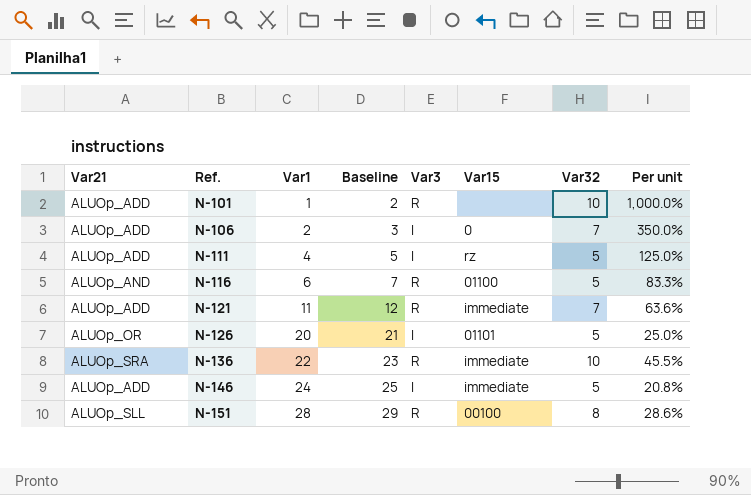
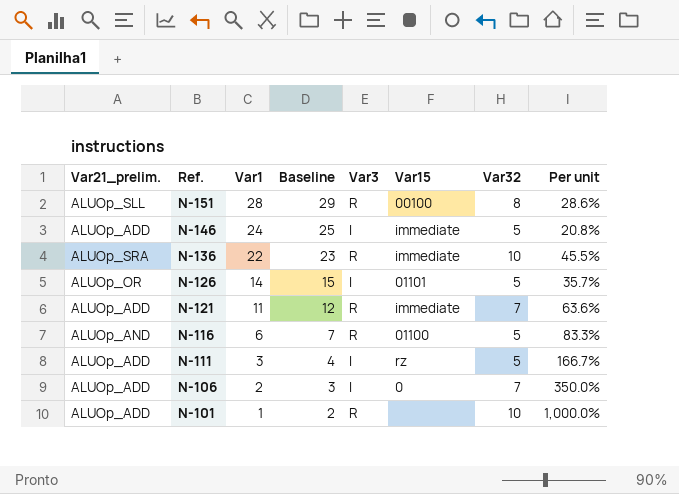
row order: Ref. ascending -> Ref. descending
column name: Var21 -> Var21_prelim.
N-126 | Var1: 20 -> 14
N-126 | Baseline: 21 -> 15
N-126 | Per unit: 25.0% -> 35.7%
N-111 | Var1: 4 -> 3
N-111 | Baseline: 5 -> 4
N-111 | Per unit: 125.0% -> 166.7%

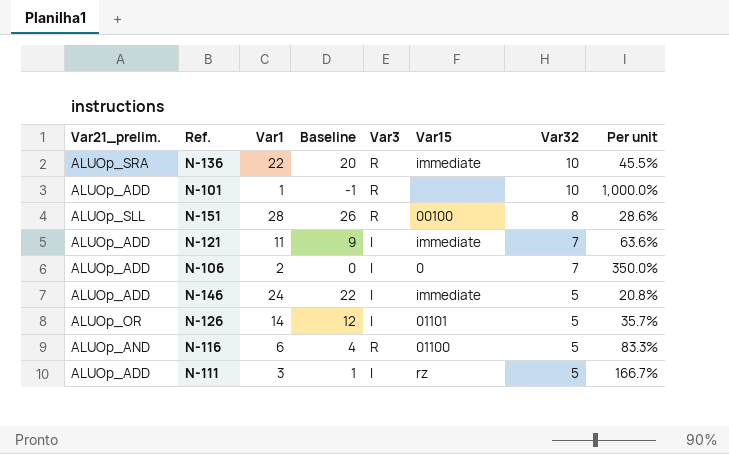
row order: Ref. descending -> Var32 descending
column Baseline | formula: [Var1] + 1 -> [Var1] - 2
N-121 | Var3: R -> I

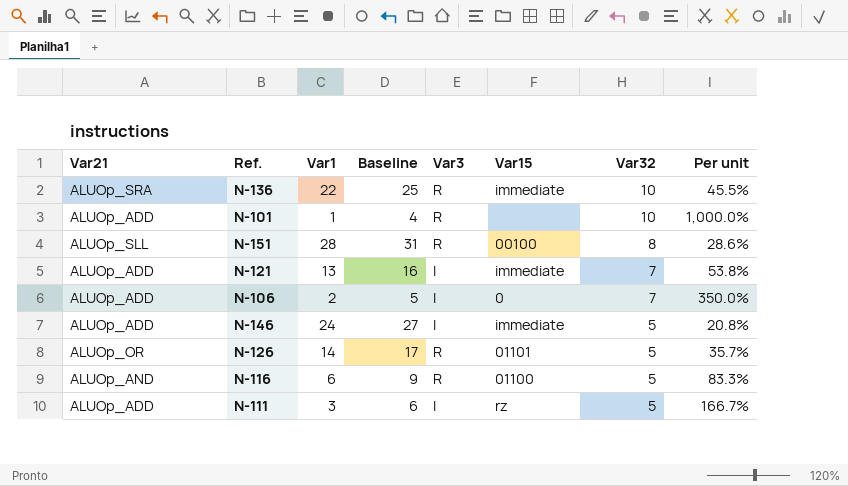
column name: Var21_prelim. -> Var21
column Baseline | formula: [Var1] - 2 -> [Var1] + 3
N-121 | Var1: 11 -> 13
N-121 | Per unit: 63.6% -> 53.8%
N-126 | Var3: I -> R

